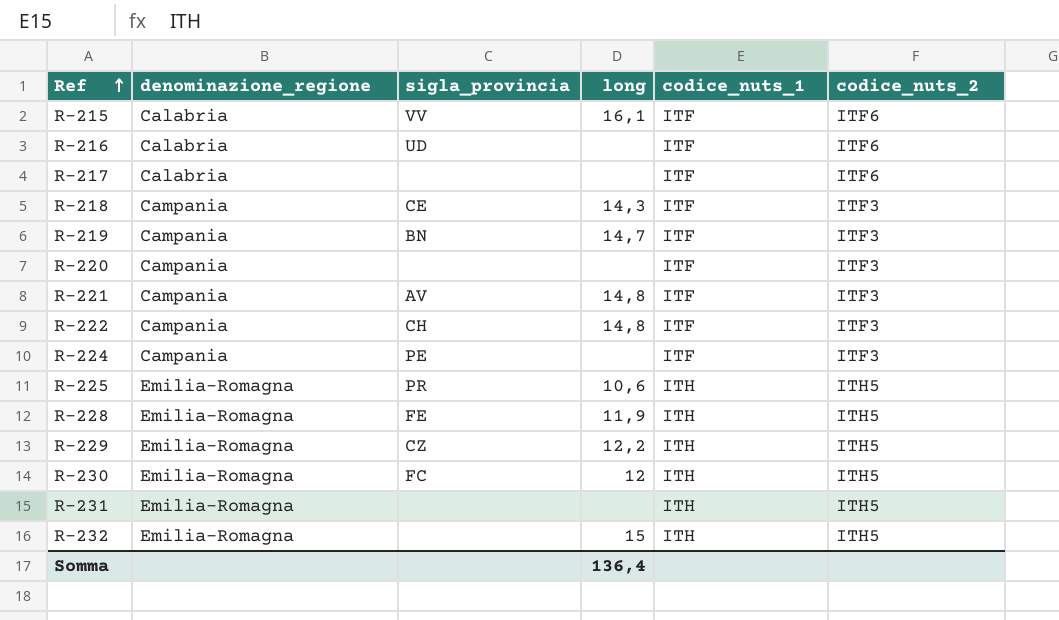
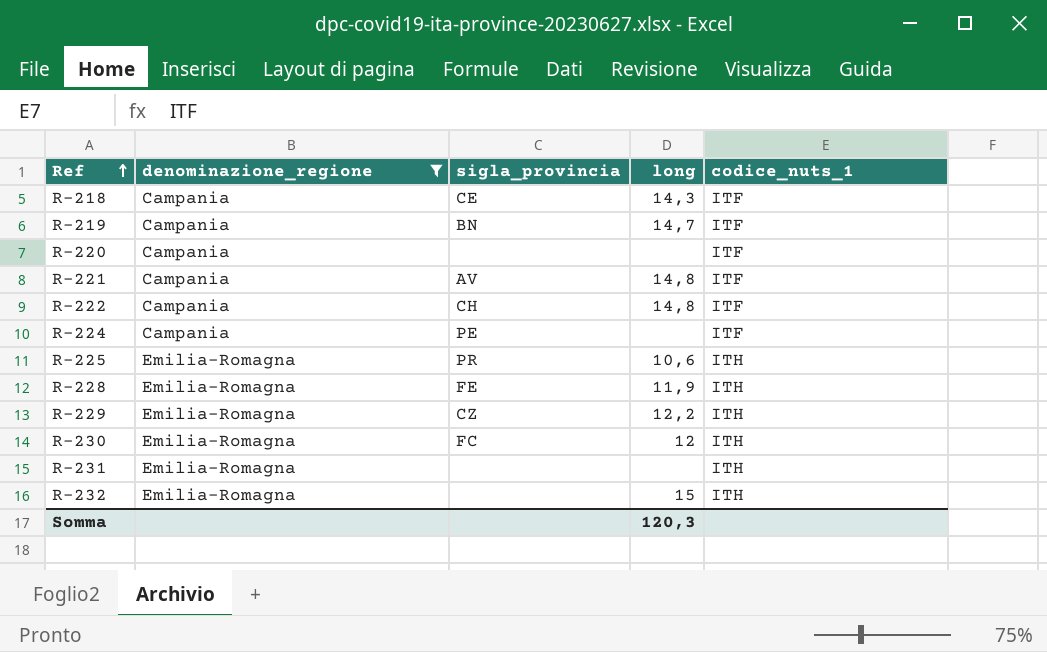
filter: none -> denominazione_regione != Calabria
column codice_nuts_2 | position: 6 -> none
Somma | long: 136,4 -> 120,3

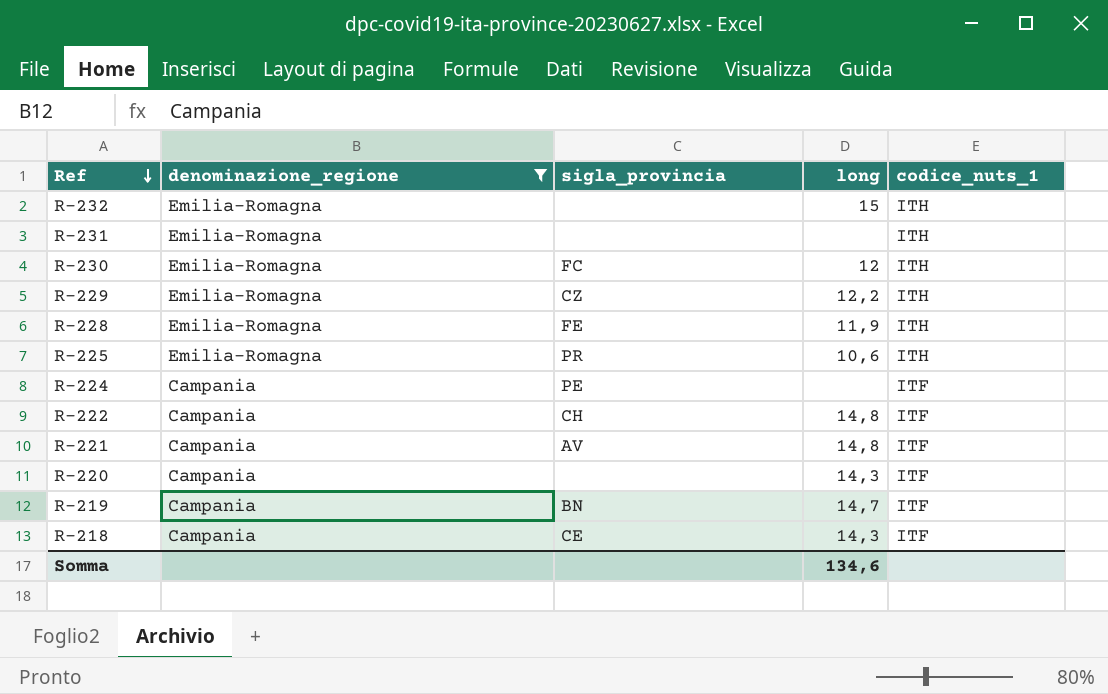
row order: Ref ascending -> Ref descending
R-220 | long: none -> 14,3
Somma | long: 120,3 -> 134,6

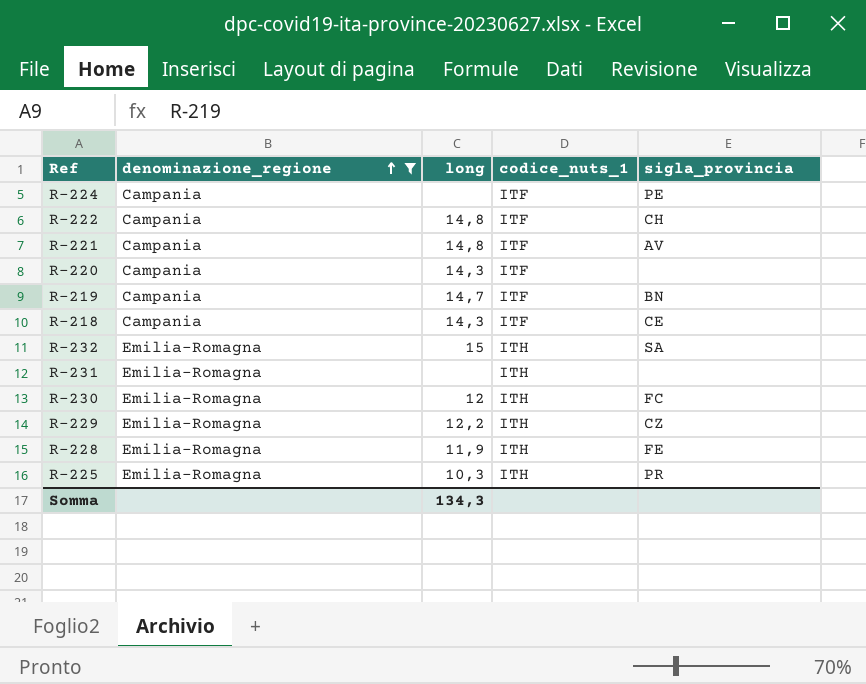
row order: Ref descending -> denominazione_regione ascending
column sigla_provincia | position: 3 -> 5
R-232 | sigla_provincia: none -> SA
R-225 | long: 10,6 -> 10,3
Somma | long: 134,6 -> 134,3

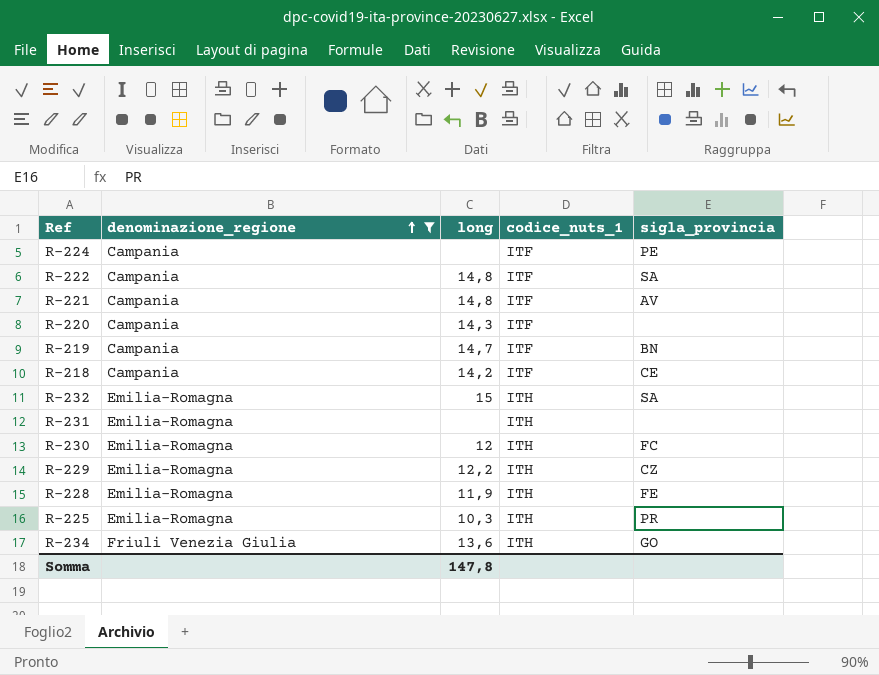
R-222 | sigla_provincia: CH -> SA
R-218 | long: 14,3 -> 14,2
row R-234: none -> Friuli Venezia Giulia | 13,6 | ITH | GO
Somma | long: 134,3 -> 147,8

